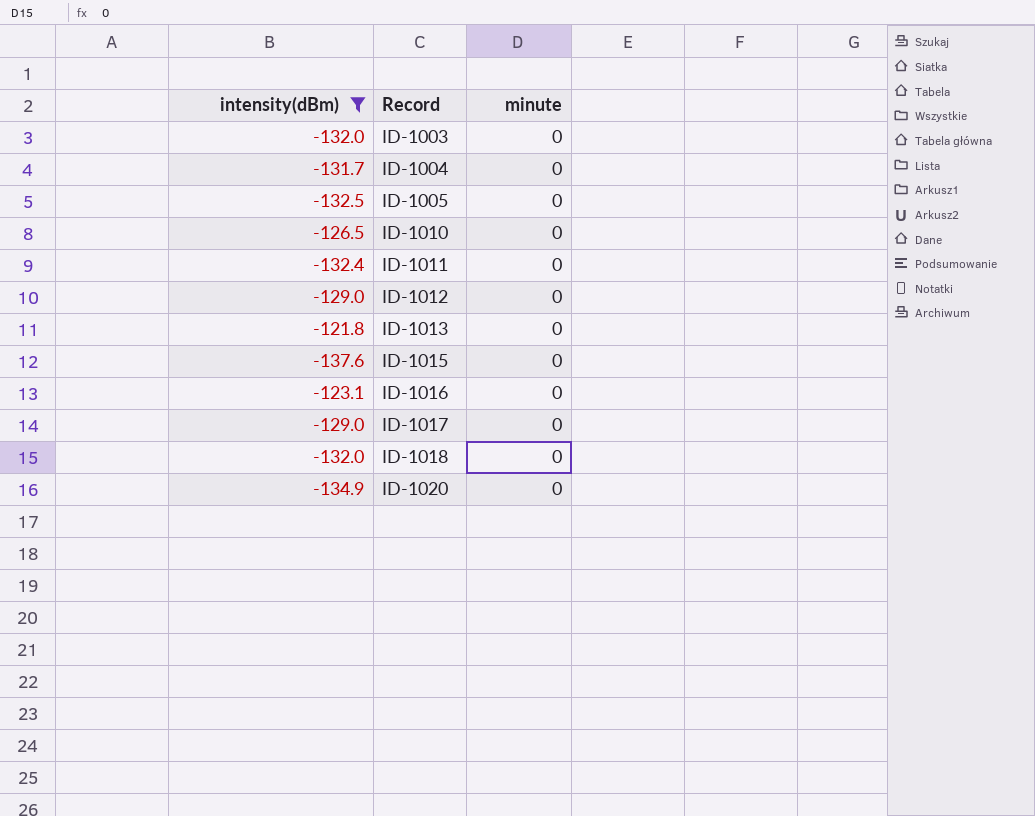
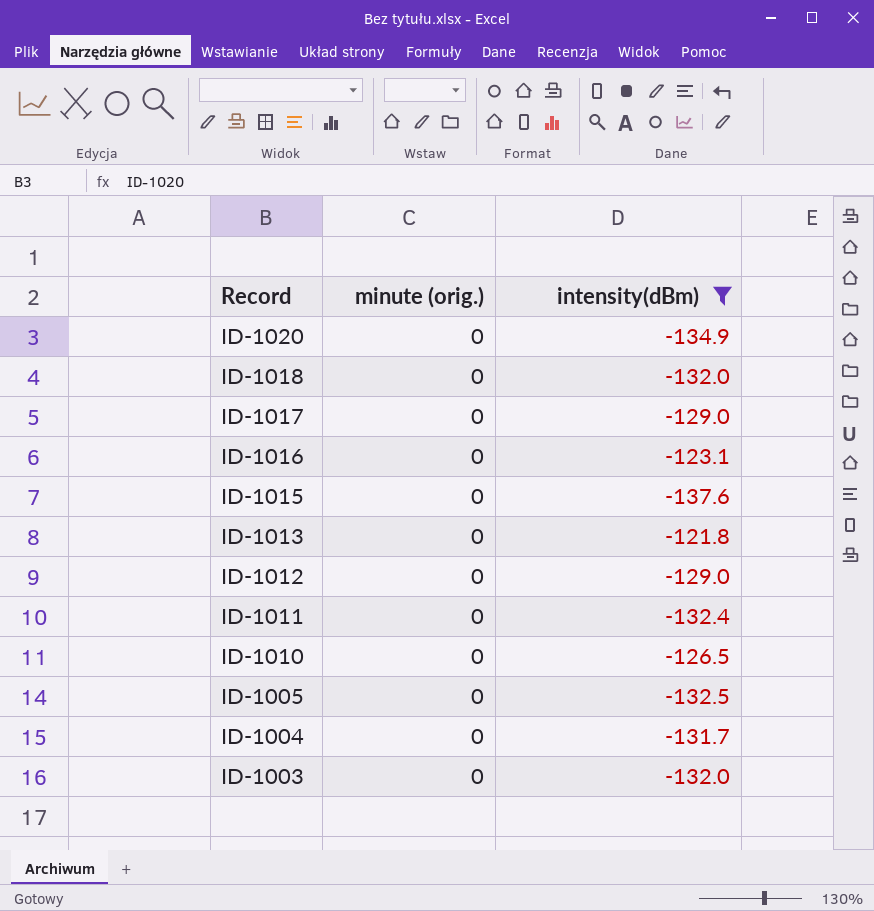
row order: Record ascending -> Record descending
column name: minute -> minute (orig.)
column intensity(dBm) | position: 1 -> 3

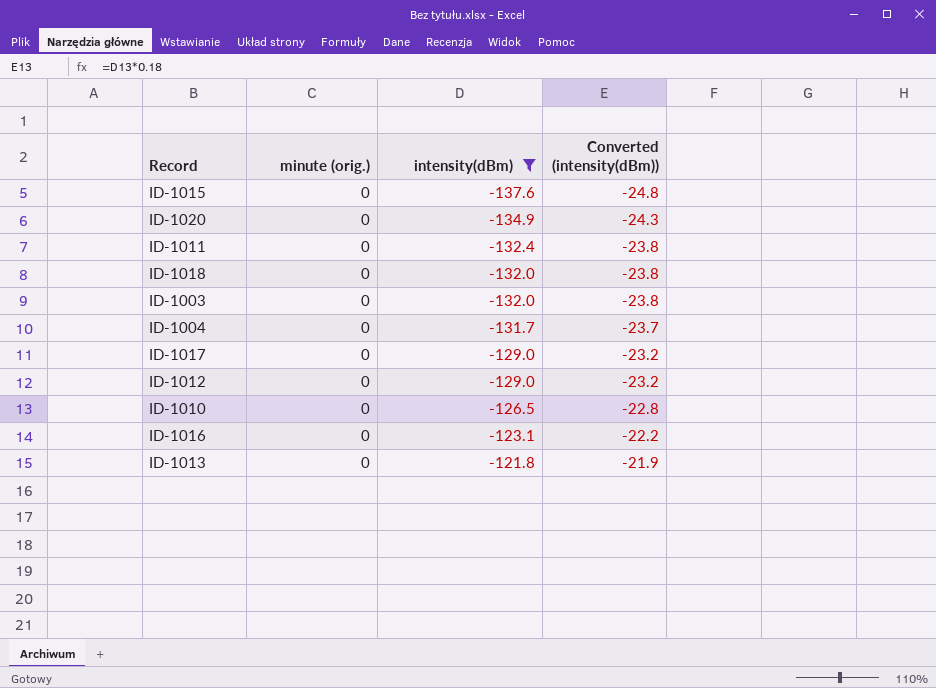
row order: Record descending -> intensity(dBm) ascending
column Converted (intensity(dBm)) | formula: none -> [intensity(dBm)] * 0.18
row ID-1005: 0 | -132.5 -> none

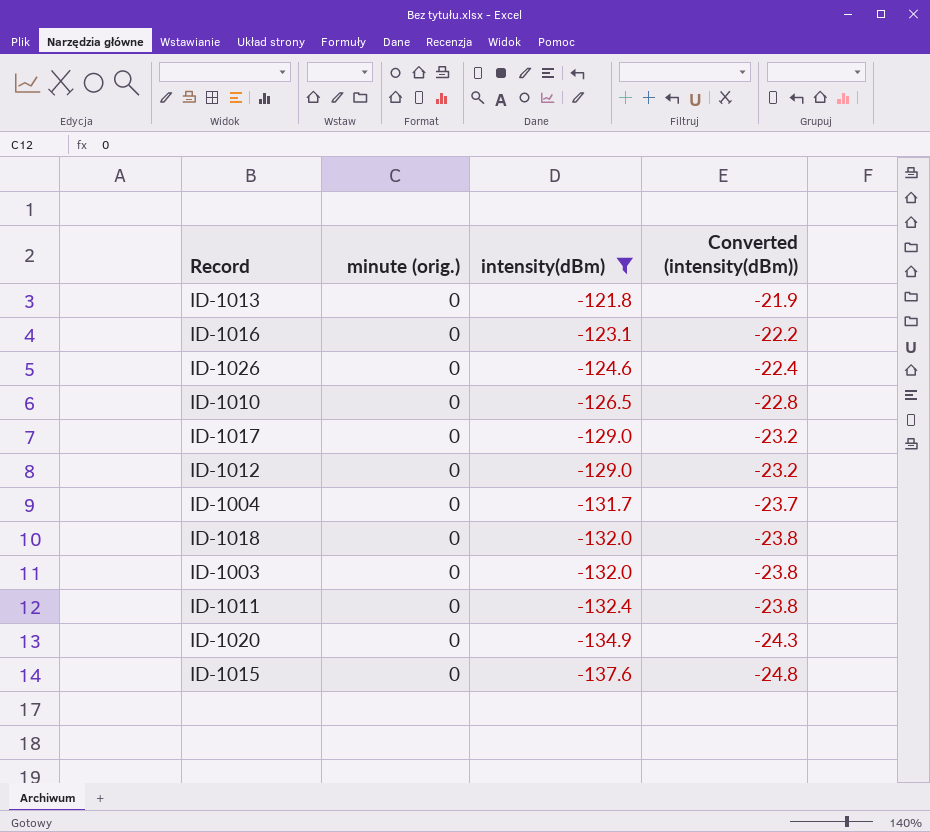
row order: intensity(dBm) ascending -> intensity(dBm) descending
row ID-1026: none -> 0 | -124.6 | -22.4

